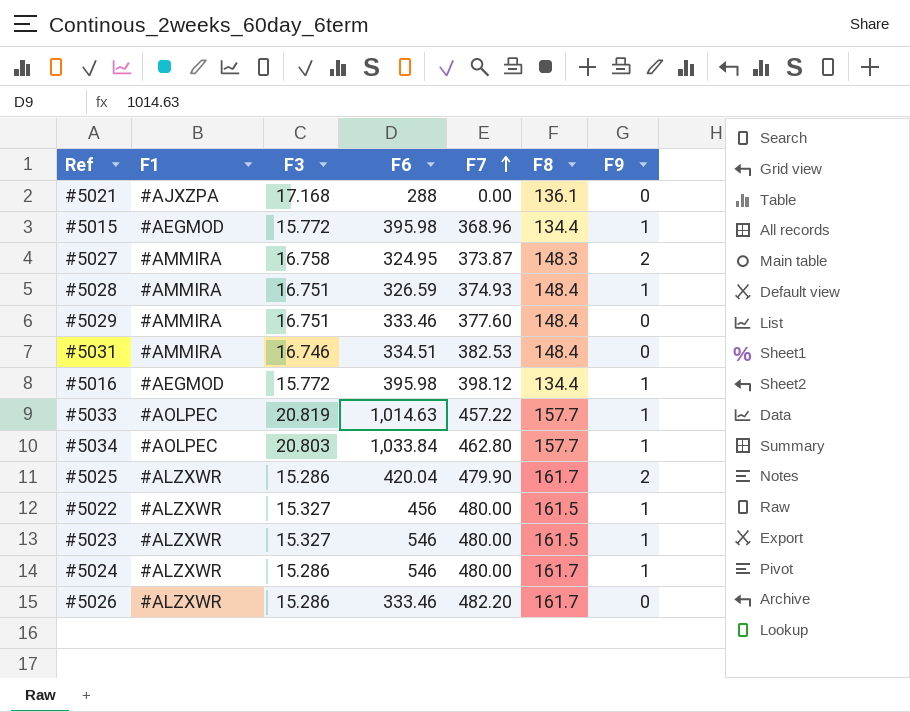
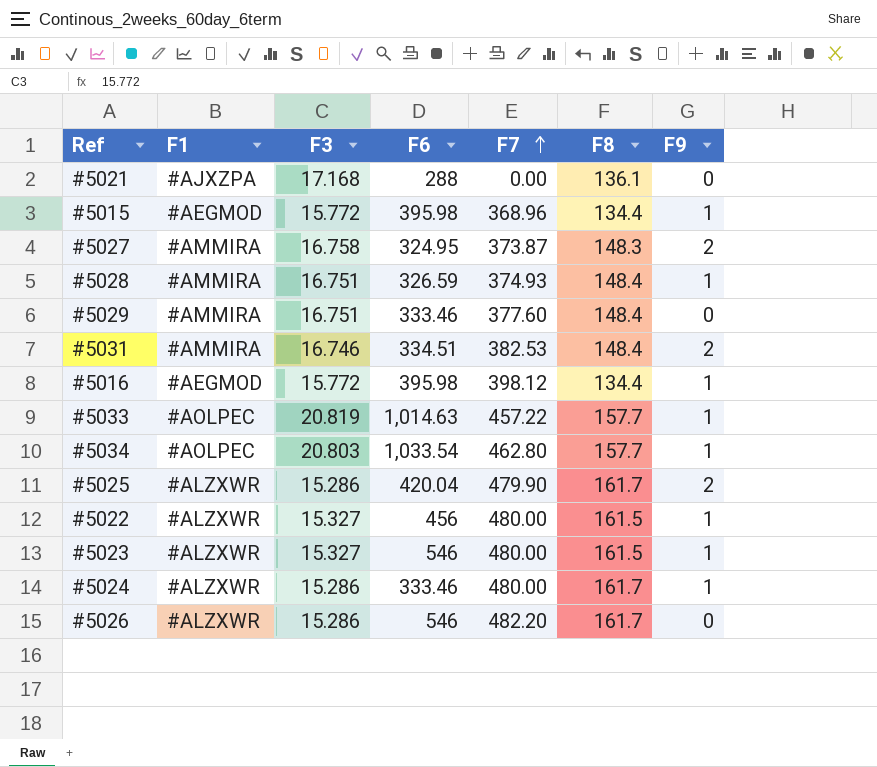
#5031 | F9: 0 -> 2
#5034 | F6: 1,033.84 -> 1,033.54
#5024 | F6: 546 -> 333.46
#5026 | F6: 333.46 -> 546

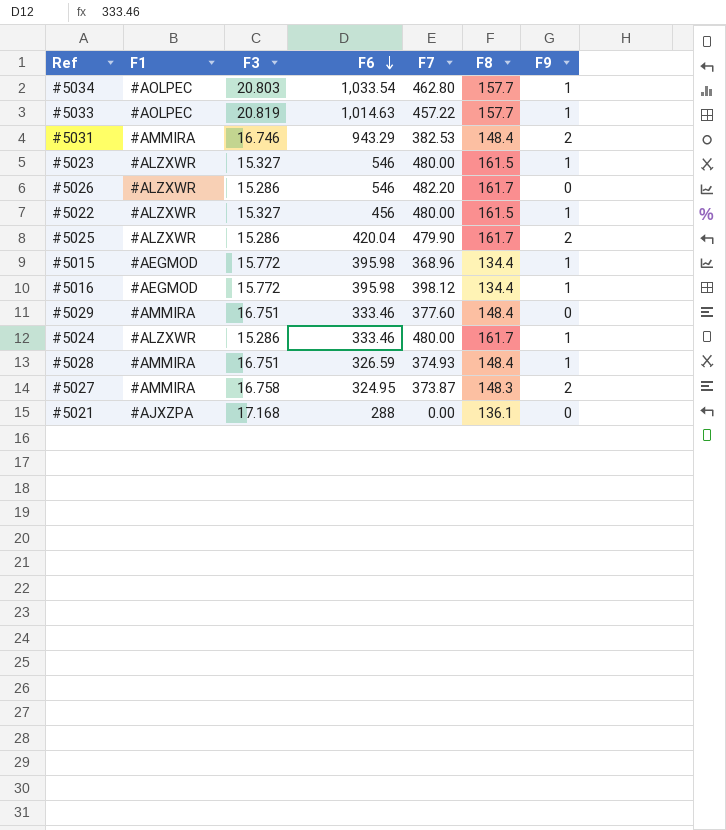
row order: F7 ascending -> F6 descending
#5031 | F6: 334.51 -> 943.29

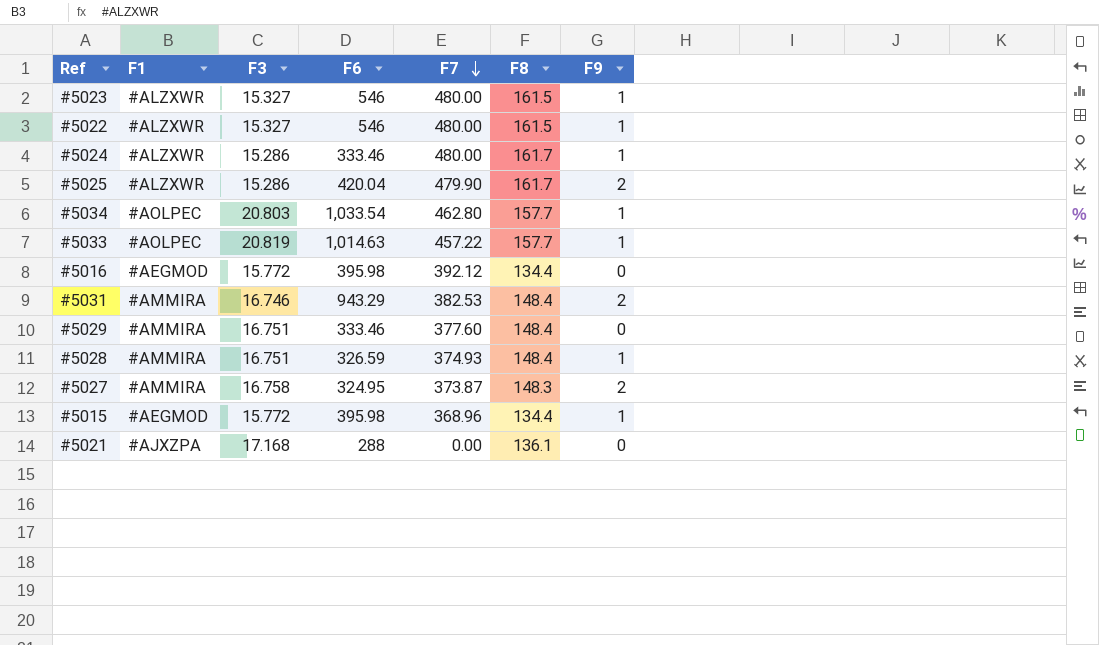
row order: F6 descending -> F7 descending
row #5026: #ALZXWR | 15.286 | 546 | 482.20 | 161.7 | 0 -> none
#5022 | F6: 456 -> 546
#5016 | F7: 398.12 -> 392.12
#5016 | F9: 1 -> 0

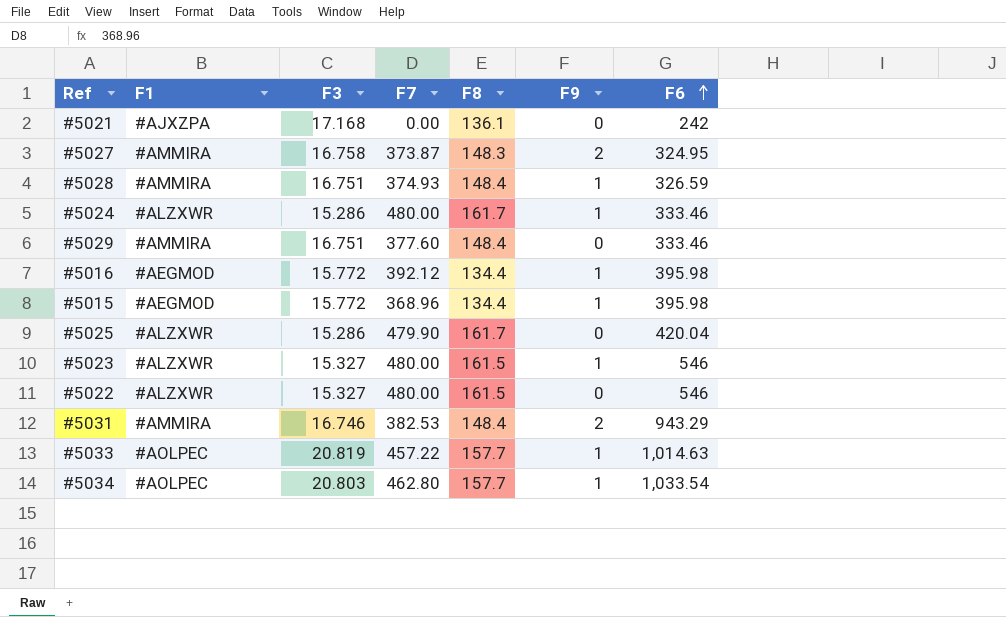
row order: F7 descending -> F6 ascending
column F6 | position: 4 -> 7
#5021 | F6: 288 -> 242
#5016 | F9: 0 -> 1
#5025 | F9: 2 -> 0
#5022 | F9: 1 -> 0

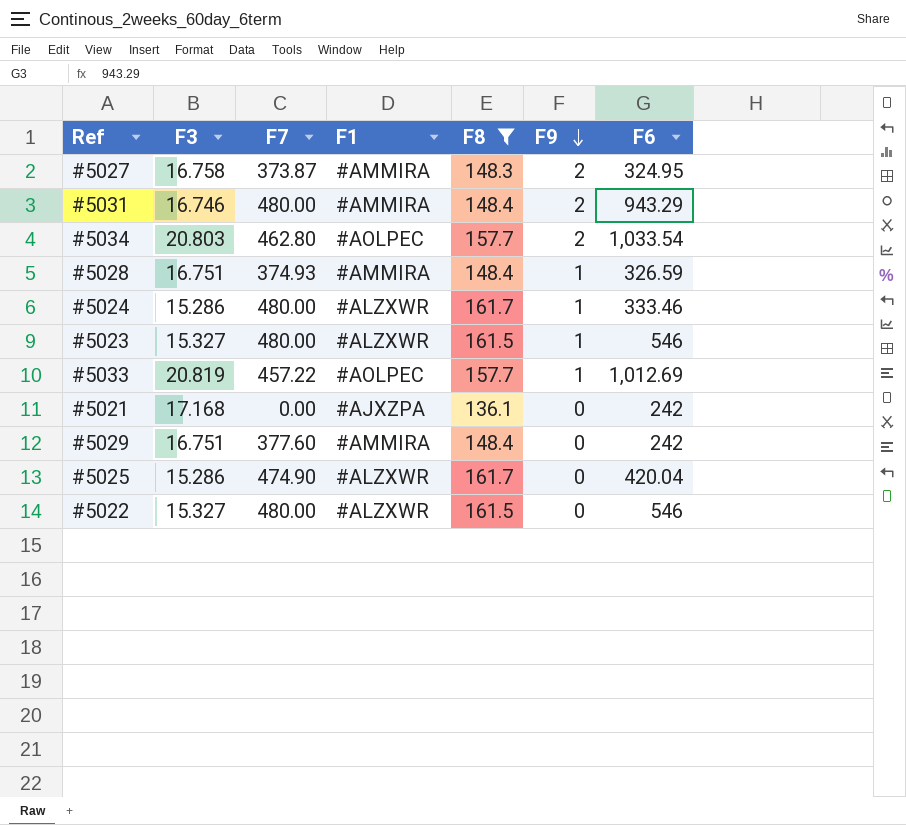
filter: none -> F8 != 134.4
row order: F6 ascending -> F9 descending
column F1 | position: 2 -> 4
#5031 | F7: 382.53 -> 480.00
#5034 | F9: 1 -> 2
#5033 | F6: 1,014.63 -> 1,012.69
#5029 | F6: 333.46 -> 242
#5025 | F7: 479.90 -> 474.90

